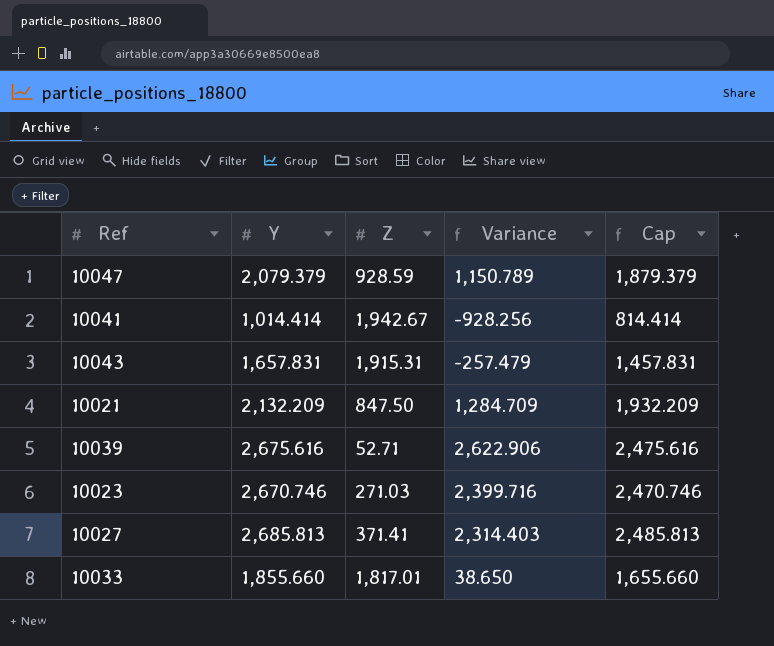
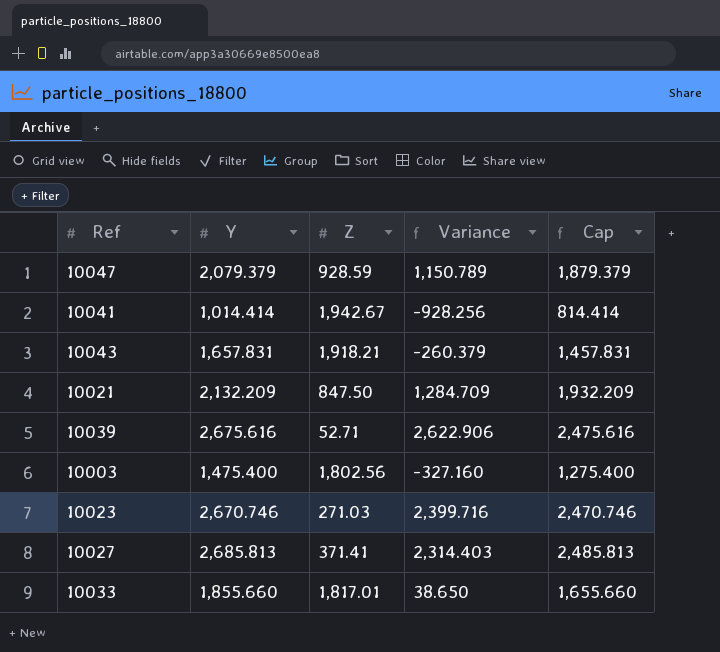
10043 | Z: 1,915.31 -> 1,918.21
10043 | Variance: -257.479 -> -260.379
row 10003: none -> 1,475.400 | 1,802.56 | -327.160 | 1,275.400

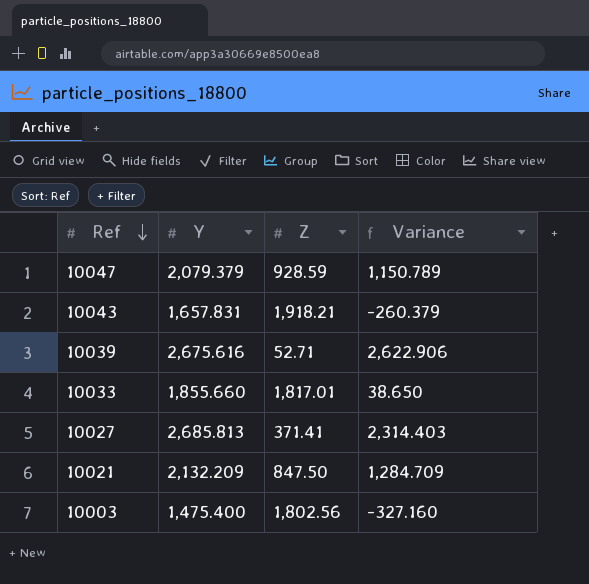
row order: none -> Ref descending
column Cap | formula: [Y] - 200 -> none
row 10041: 1,014.414 | 1,942.67 | -928.256 | 814.414 -> none
row 10023: 2,670.746 | 271.03 | 2,399.716 | 2,470.746 -> none

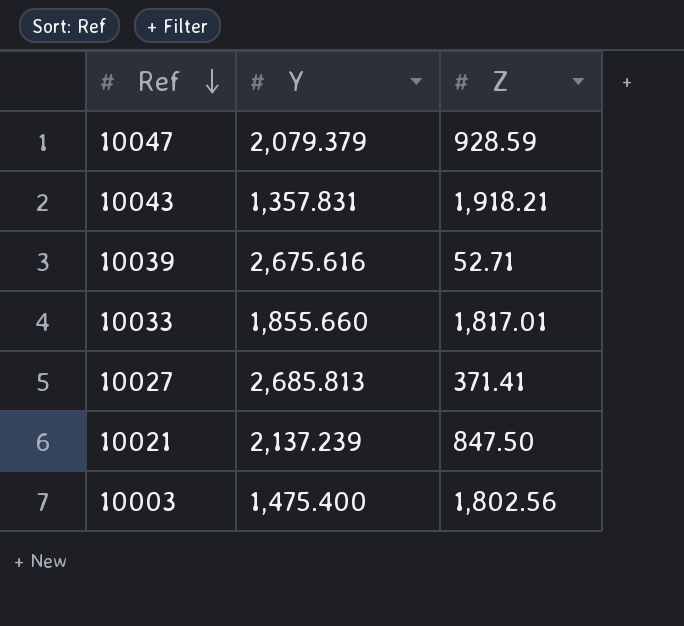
column Variance | formula: [Y] - [Z] -> none
10043 | Y: 1,657.831 -> 1,357.831
10021 | Y: 2,132.209 -> 2,137.239

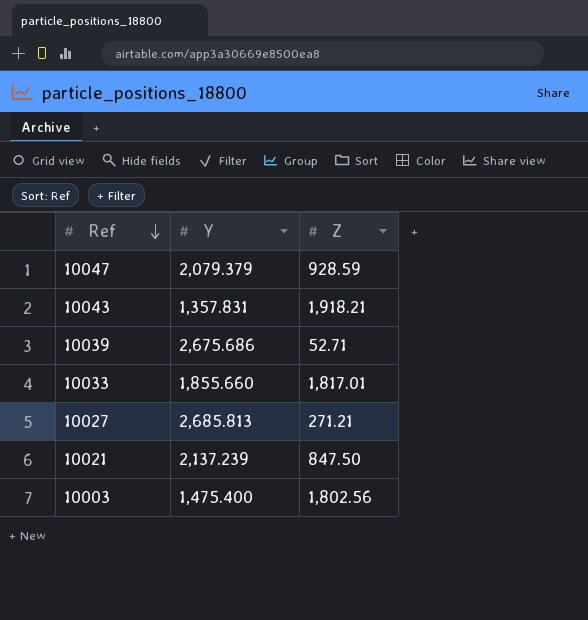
10039 | Y: 2,675.616 -> 2,675.686
10027 | Z: 371.41 -> 271.21

